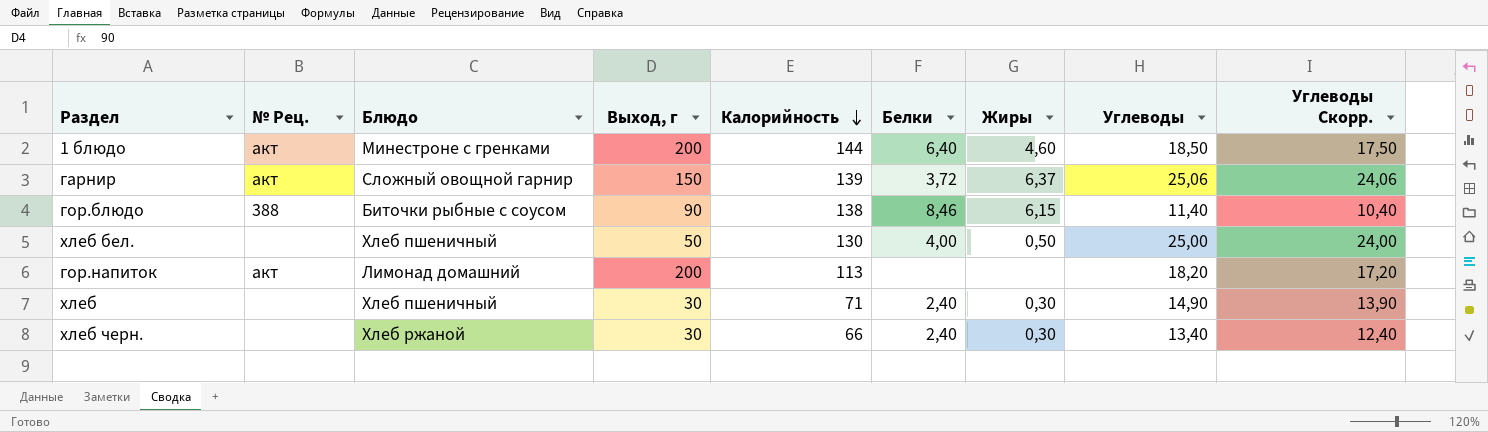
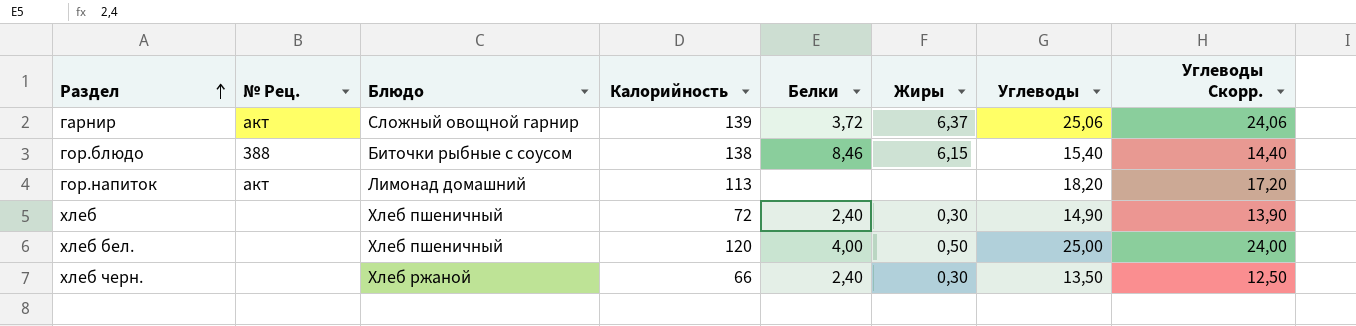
row order: Калорийность descending -> Раздел ascending
column Выход, г | position: 4 -> none
row 1 блюдо: акт | Минестроне с гренками | 200 | 144 | 6,40 | 4,60 | 18,50 | 17,50 -> none
гор.блюдо | Углеводы: 11,40 -> 15,40
гор.блюдо | Углеводы Скорр.: 10,40 -> 14,40
хлеб | Калорийность: 71 -> 72
хлеб бел. | Калорийность: 130 -> 120
хлеб черн. | Углеводы: 13,40 -> 13,50
хлеб черн. | Углеводы Скорр.: 12,40 -> 12,50

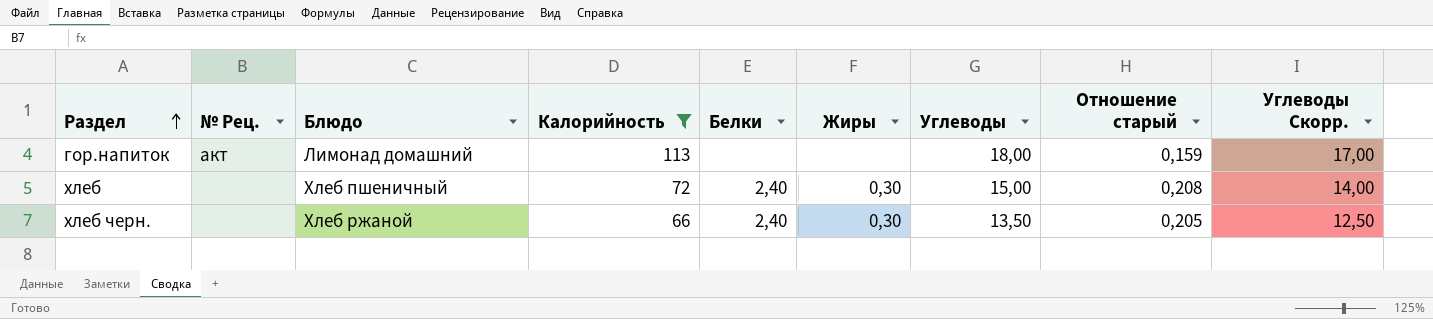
filter: none -> Калорийность <= 113
column Отношение старый | formula: none -> [Углеводы] / [Калорийность]
гор.напиток | Углеводы: 18,20 -> 18,00
гор.напиток | Углеводы Скорр.: 17,20 -> 17,00
хлеб | Углеводы: 14,90 -> 15,00
хлеб | Углеводы Скорр.: 13,90 -> 14,00

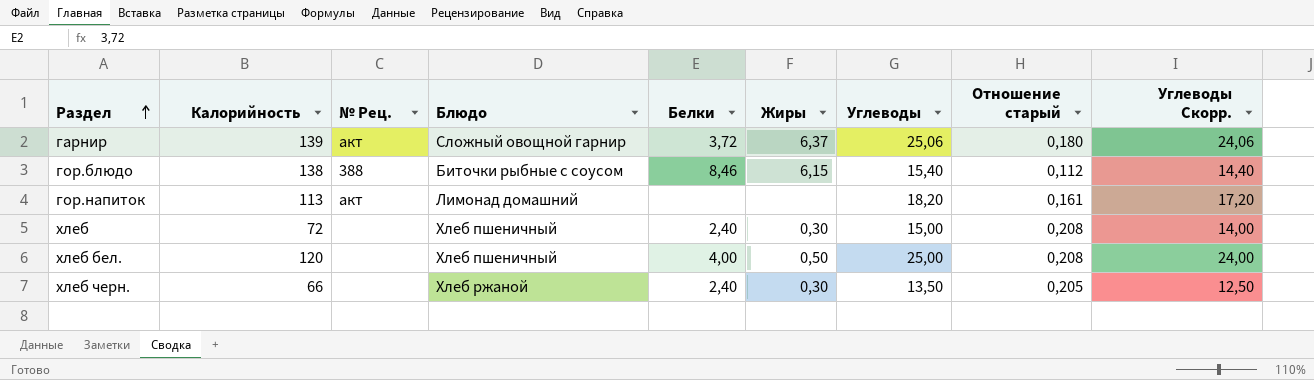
filter: Калорийность <= 113 -> none
column Калорийность | position: 4 -> 2
гор.напиток | Углеводы: 18,00 -> 18,20
гор.напиток | Отношение старый: 0,159 -> 0,161
гор.напиток | Углеводы Скорр.: 17,00 -> 17,20

